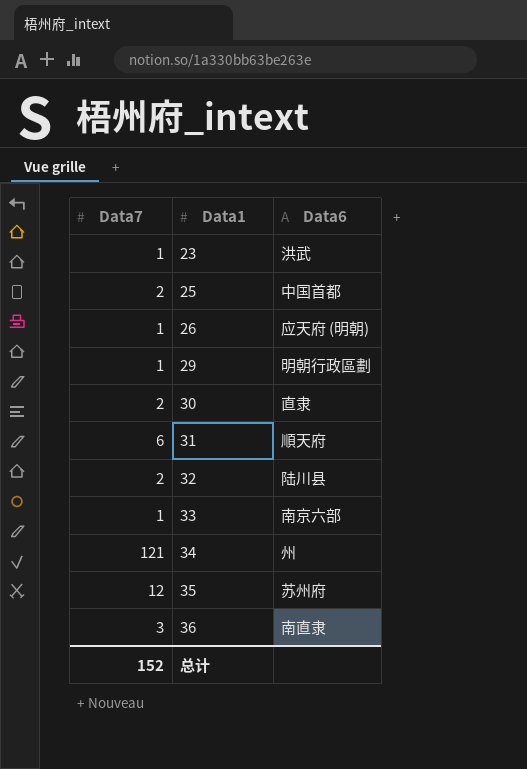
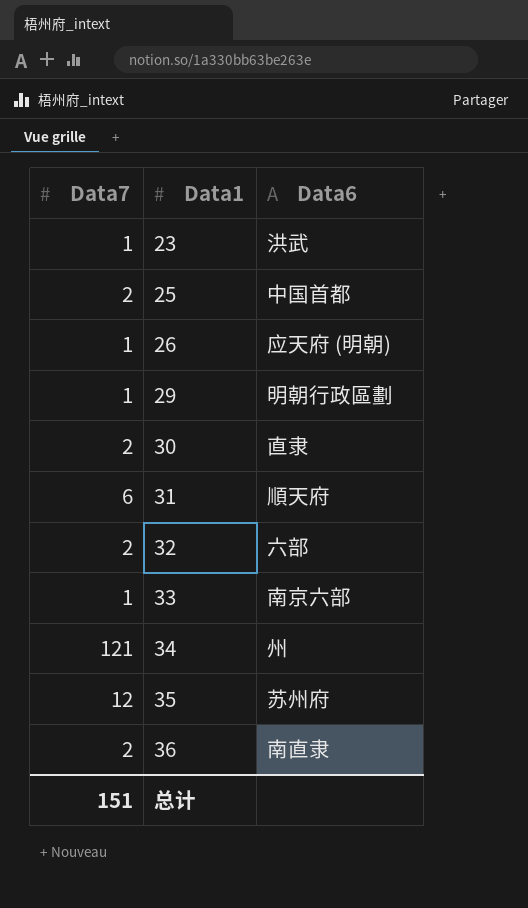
32 | Data6: 陆川县 -> 六部
36 | Data7: 3 -> 2
总计 | Data7: 152 -> 151

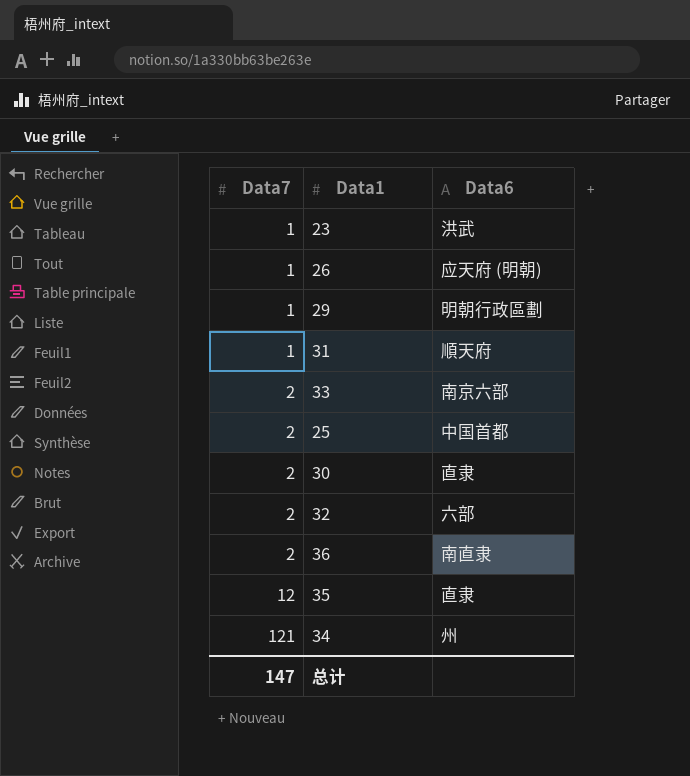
row order: Data1 ascending -> Data7 ascending
31 | Data7: 6 -> 1
33 | Data7: 1 -> 2
35 | Data6: 苏州府 -> 直隶
总计 | Data7: 151 -> 147

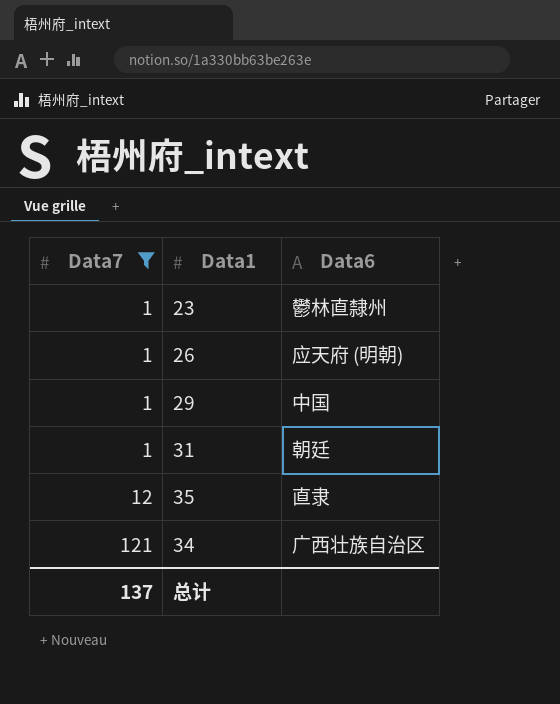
filter: none -> Data7 != 2
23 | Data6: 洪武 -> 鬱林直隸州
29 | Data6: 明朝行政區劃 -> 中国
31 | Data6: 順天府 -> 朝廷
34 | Data6: 州 -> 广西壮族自治区
总计 | Data7: 147 -> 137

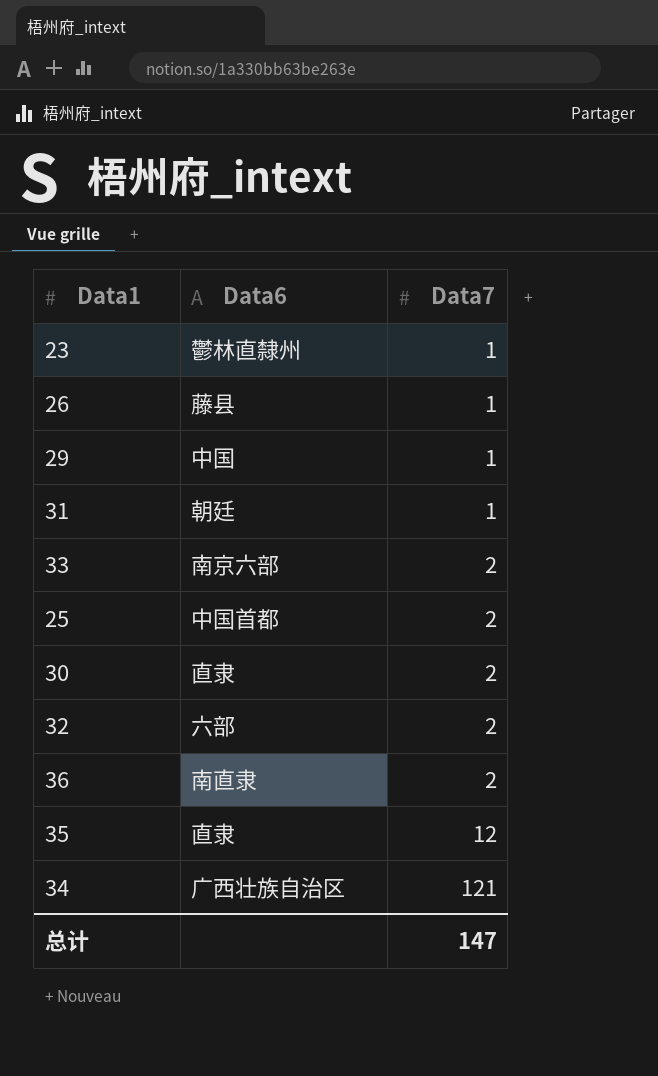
filter: Data7 != 2 -> none
column Data7 | position: 1 -> 3
26 | Data6: 应天府 (明朝) -> 藤县
总计 | Data7: 137 -> 147

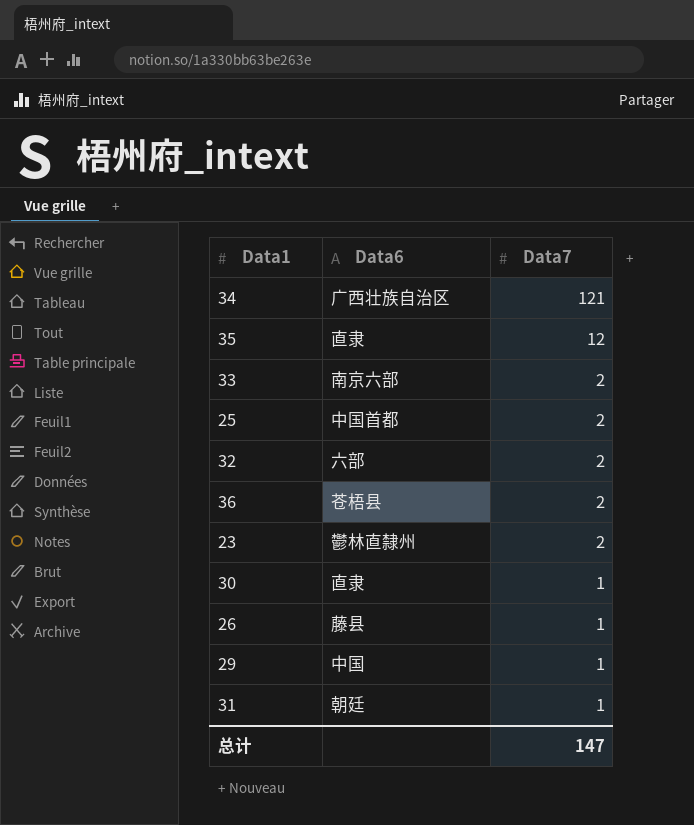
row order: Data7 ascending -> Data7 descending
36 | Data6: 南直隶 -> 苍梧县
23 | Data7: 1 -> 2
30 | Data7: 2 -> 1

